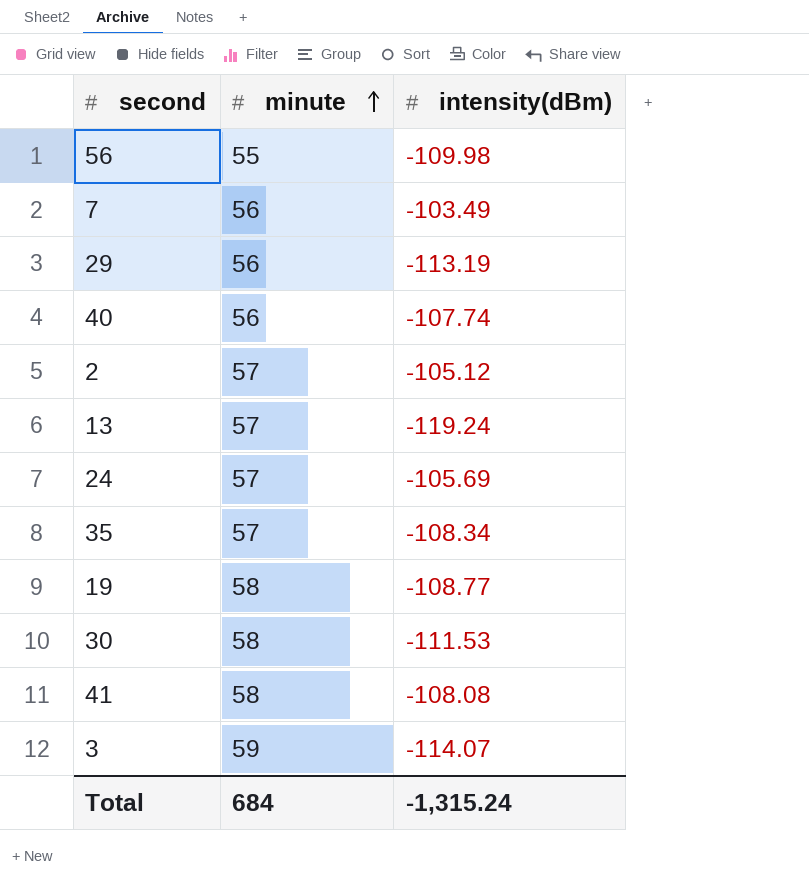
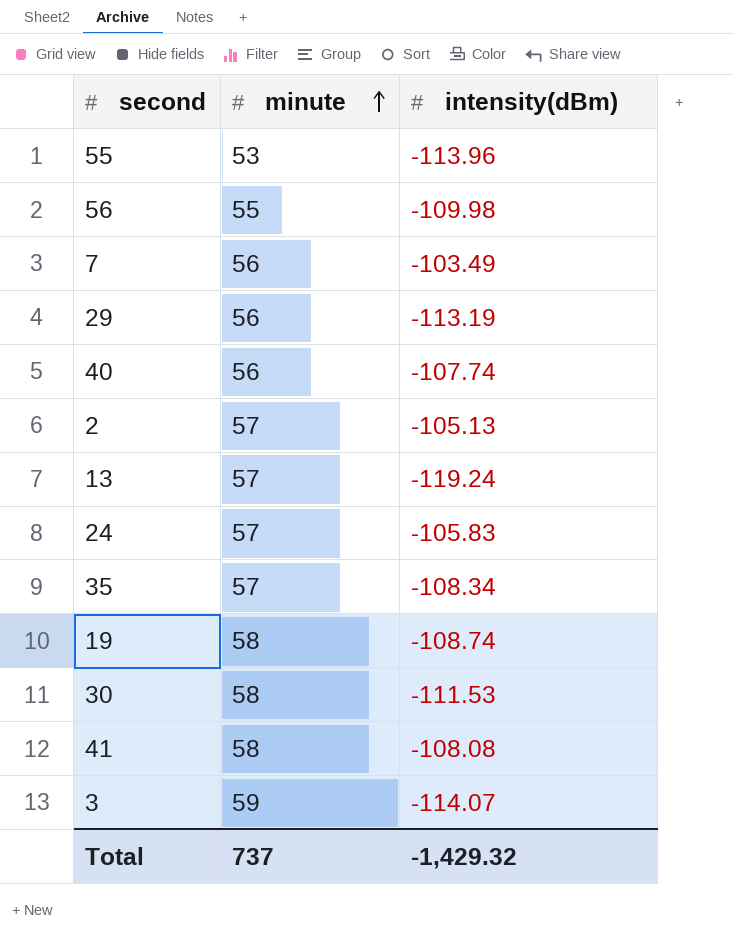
row 55: none -> 53 | -113.96
2 | intensity(dBm): -105.12 -> -105.13
24 | intensity(dBm): -105.69 -> -105.83
19 | intensity(dBm): -108.77 -> -108.74
Total | minute: 684 -> 737
Total | intensity(dBm): -1,315.24 -> -1,429.32

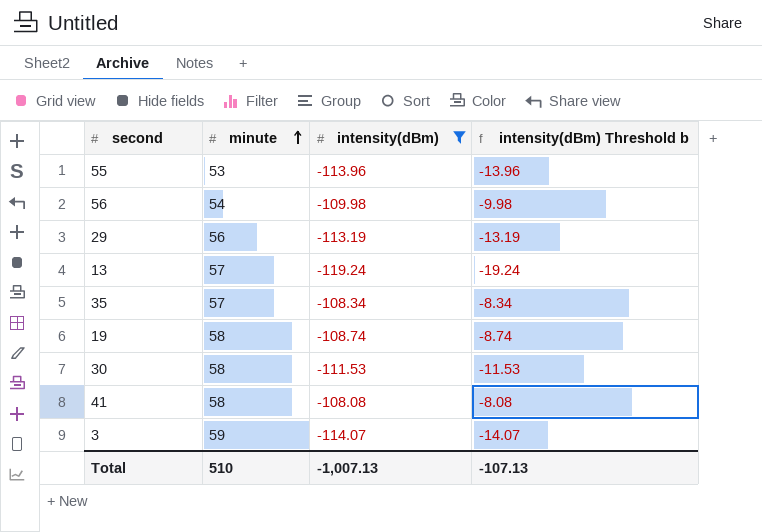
filter: none -> intensity(dBm) <= -108.08
column intensity(dBm) Threshold b | formula: none -> [intensity(dBm)] + 100
56 | minute: 55 -> 54
Total | minute: 737 -> 510
Total | intensity(dBm): -1,429.32 -> -1,007.13

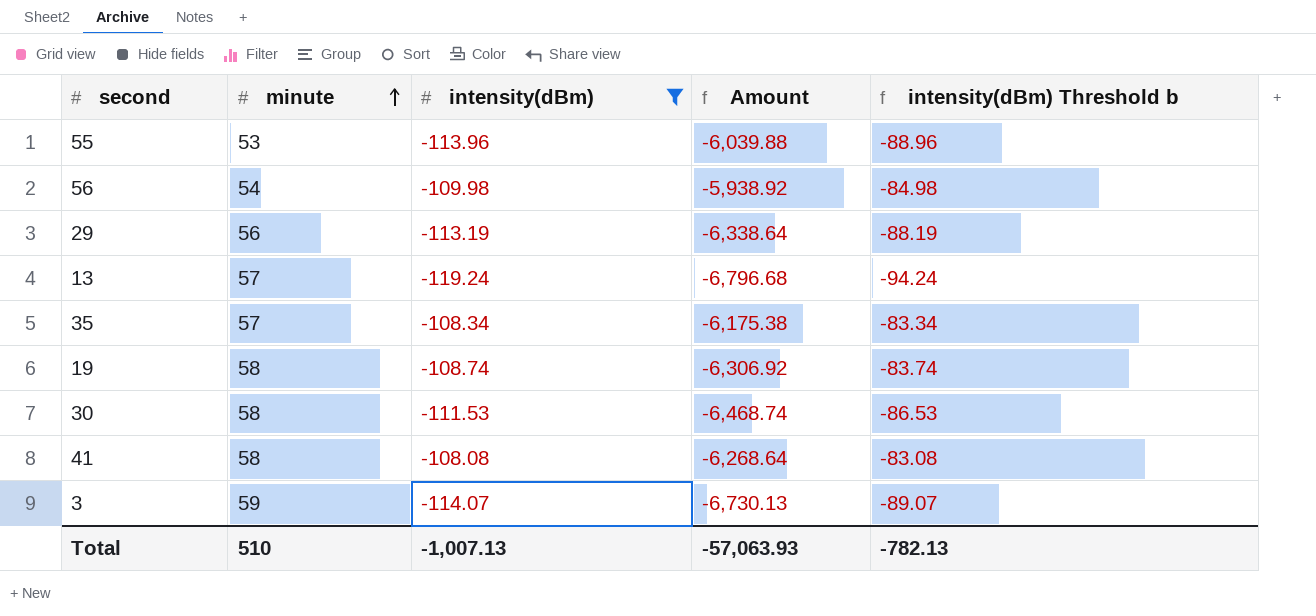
column Amount | formula: none -> [minute] * [intensity(dBm)]
column intensity(dBm) Threshold b | formula: [intensity(dBm)] + 100 -> [intensity(dBm)] + 25
Total | intensity(dBm) Threshold b: -107.13 -> -782.13

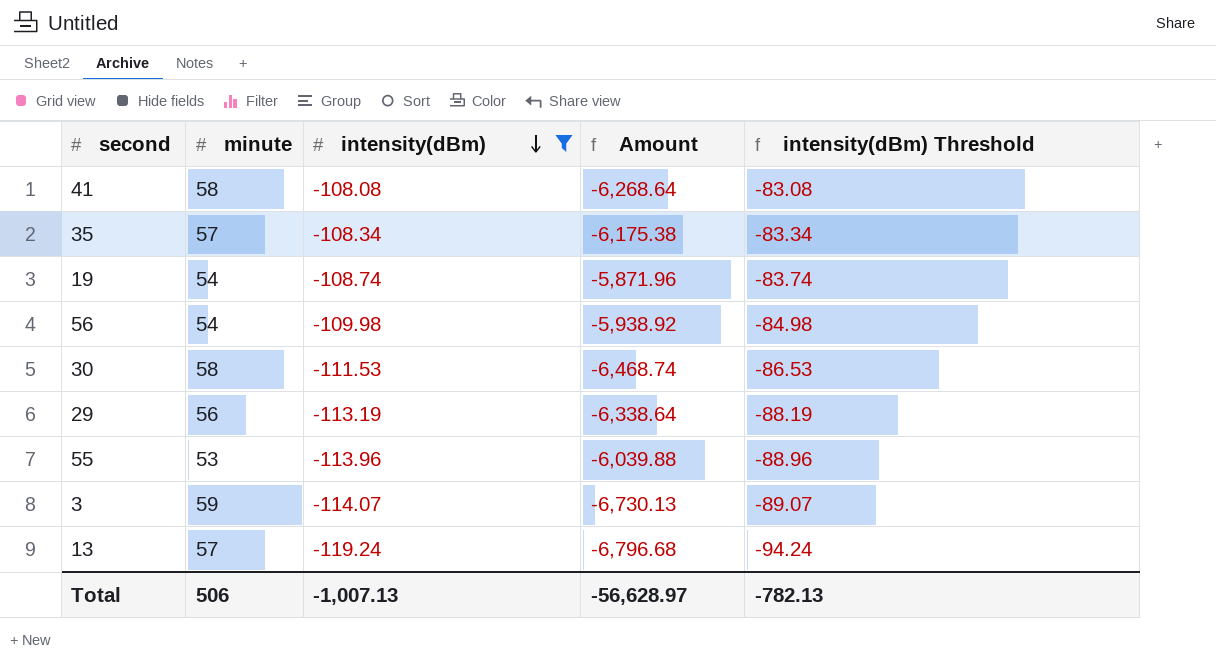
row order: minute ascending -> intensity(dBm) descending
column name: intensity(dBm) Threshold b -> intensity(dBm) Threshold
19 | minute: 58 -> 54
19 | Amount: -6,306.92 -> -5,871.96
Total | minute: 510 -> 506
Total | Amount: -57,063.93 -> -56,628.97

